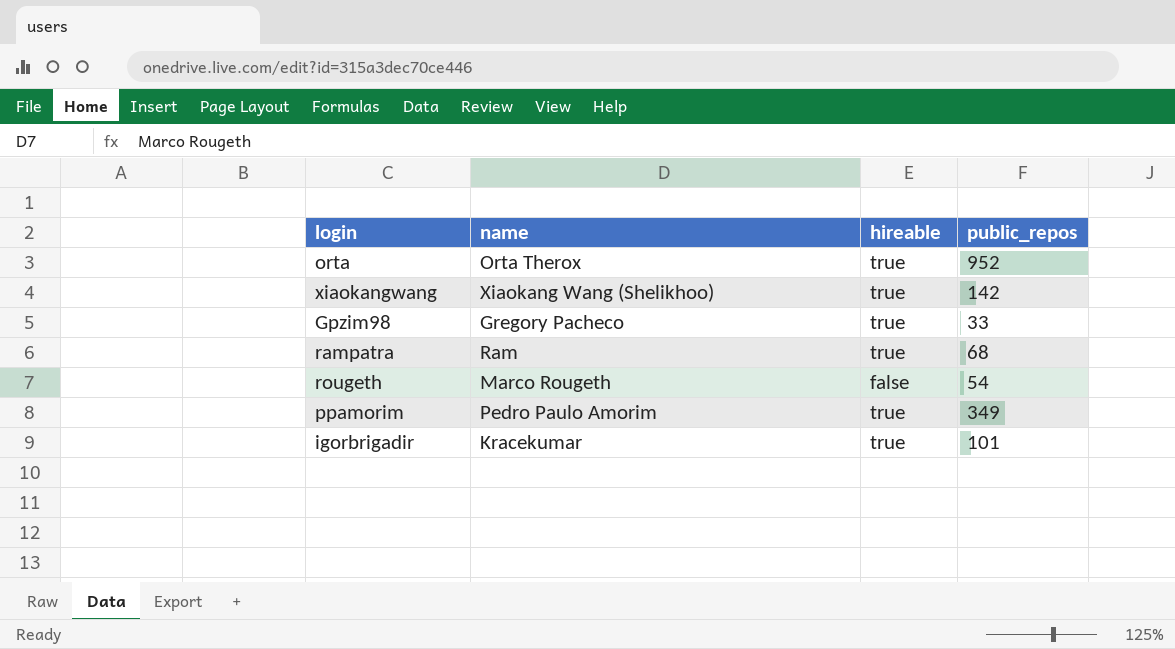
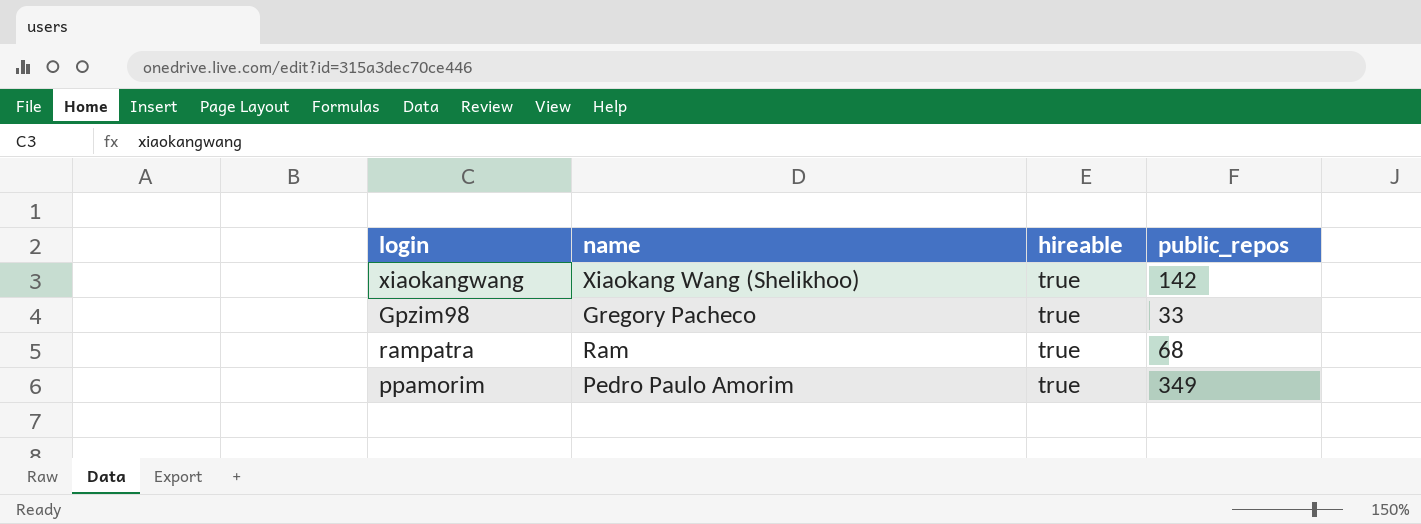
row orta: Orta Therox | true | 952 -> none
row rougeth: Marco Rougeth | false | 54 -> none
row igorbrigadir: Kracekumar | true | 101 -> none

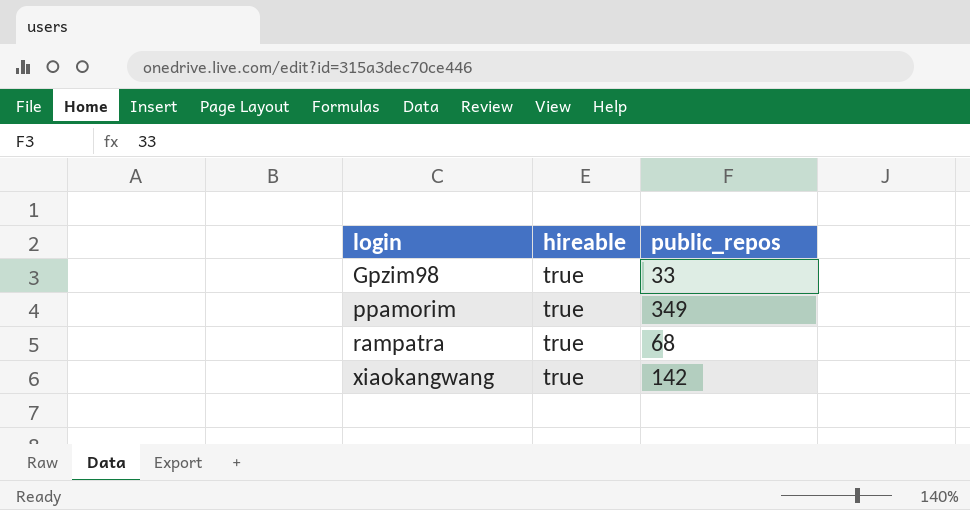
row order: none -> login ascending
column name | position: 2 -> none

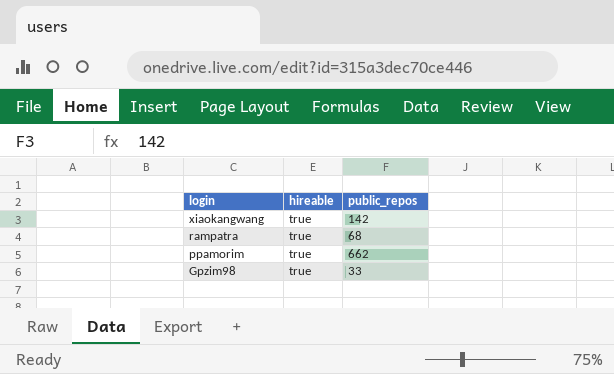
row order: login ascending -> login descending
ppamorim | public_repos: 349 -> 662

